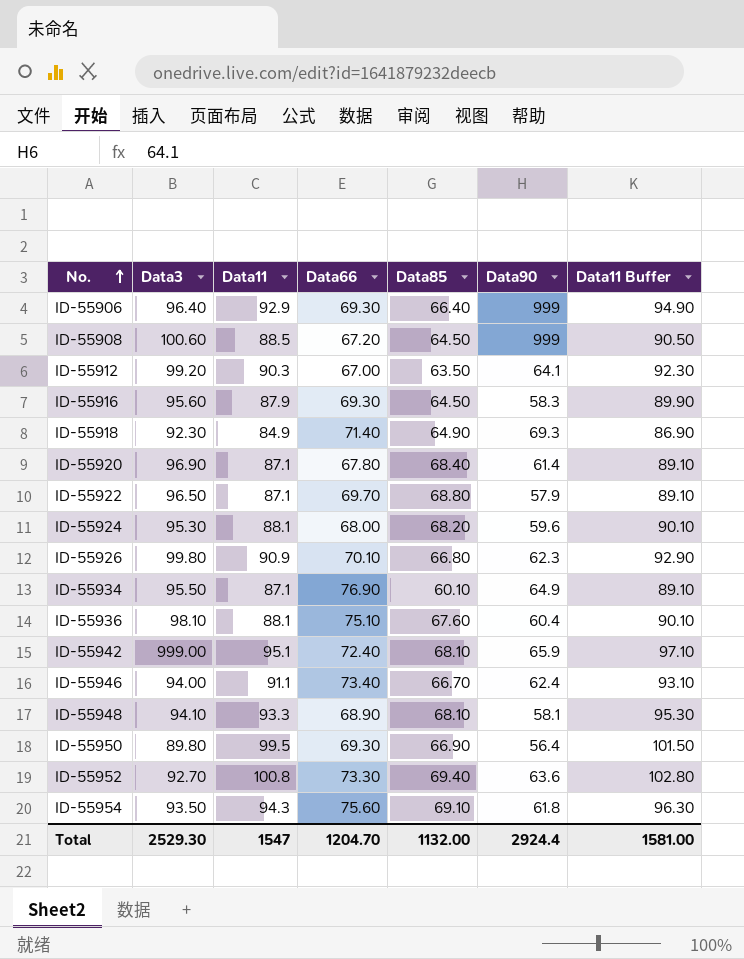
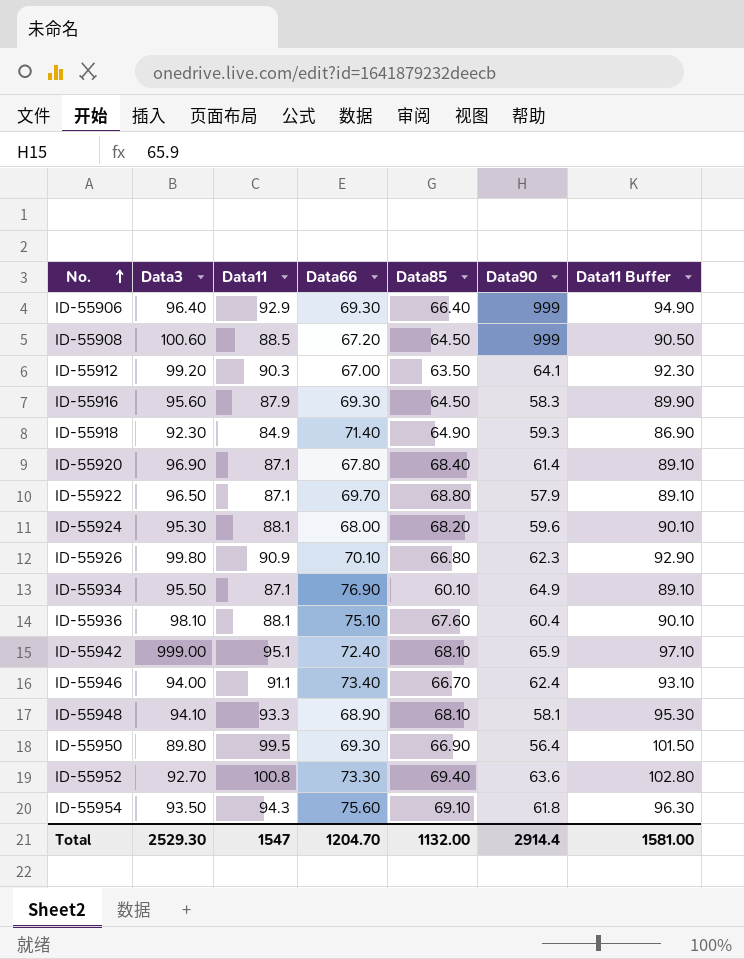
ID-55918 | Data90: 69.3 -> 59.3
Total | Data90: 2924.4 -> 2914.4

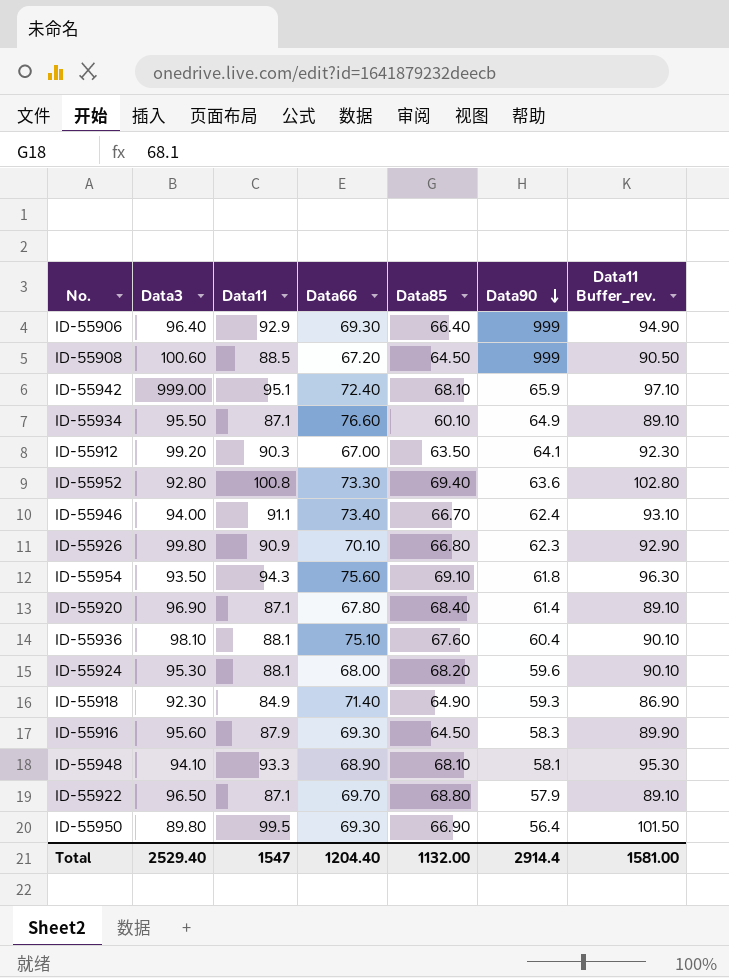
row order: No. ascending -> Data90 descending
column name: Data11 Buffer -> Data11 Buffer_rev.
ID-55934 | Data66: 76.90 -> 76.60
ID-55952 | Data3: 92.70 -> 92.80
Total | Data3: 2529.30 -> 2529.40
Total | Data66: 1204.70 -> 1204.40

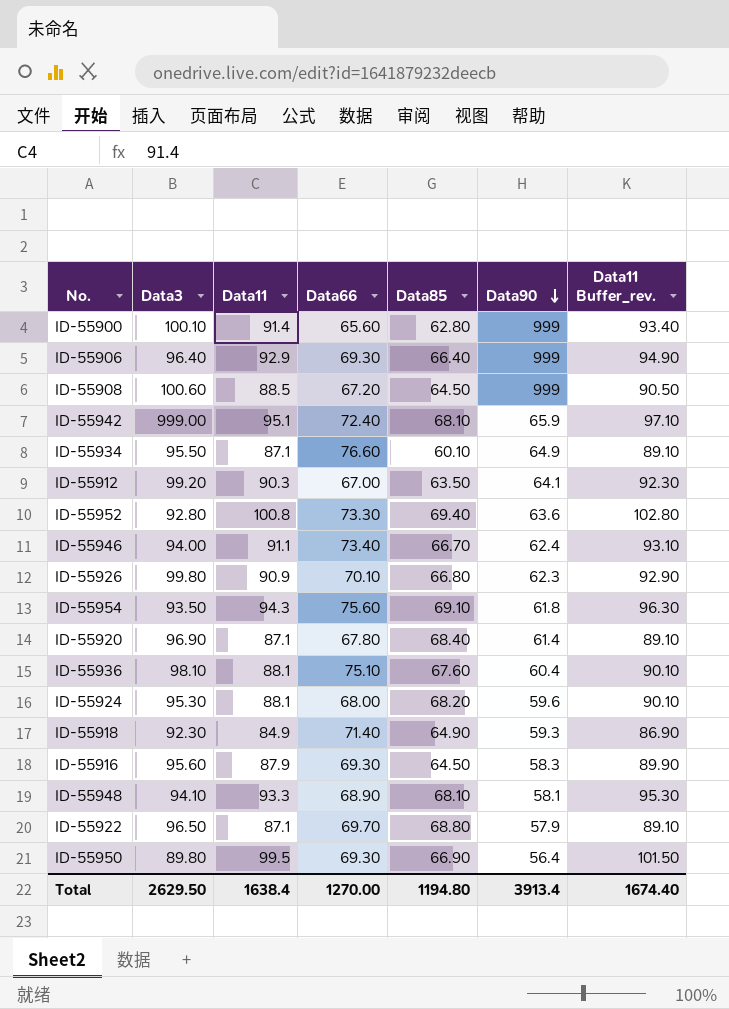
row ID-55900: none -> 100.10 | 91.4 | 65.60 | 62.80 | 999 | 93.40
Total | Data3: 2529.40 -> 2629.50
Total | Data11: 1547 -> 1638.4
Total | Data66: 1204.40 -> 1270.00
Total | Data85: 1132.00 -> 1194.80
Total | Data90: 2914.4 -> 3913.4
Total | Data11 Buffer_rev.: 1581.00 -> 1674.40

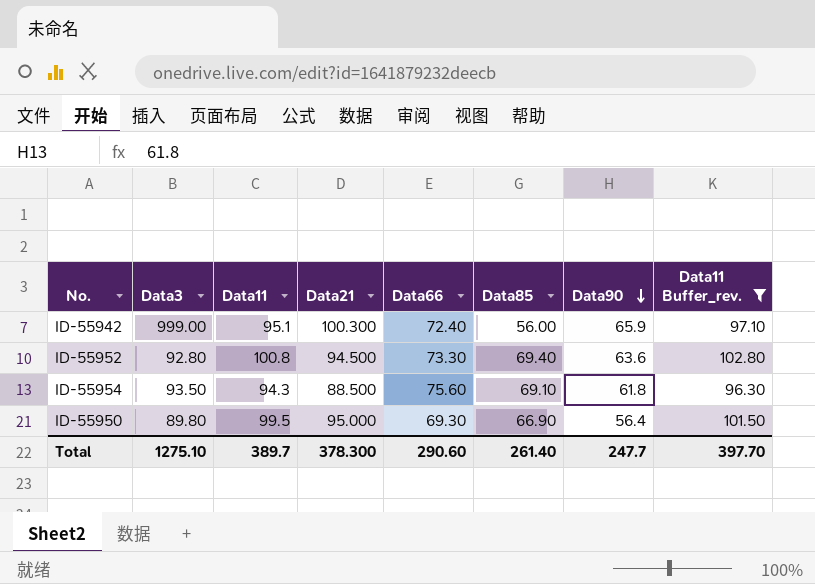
filter: none -> Data11 Buffer_rev. >= 96.30
column Data21 | position: none -> 4
ID-55942 | Data85: 68.10 -> 56.00
Total | Data3: 2629.50 -> 1275.10
Total | Data11: 1638.4 -> 389.7
Total | Data66: 1270.00 -> 290.60
Total | Data85: 1194.80 -> 261.40
Total | Data90: 3913.4 -> 247.7
Total | Data11 Buffer_rev.: 1674.40 -> 397.70

